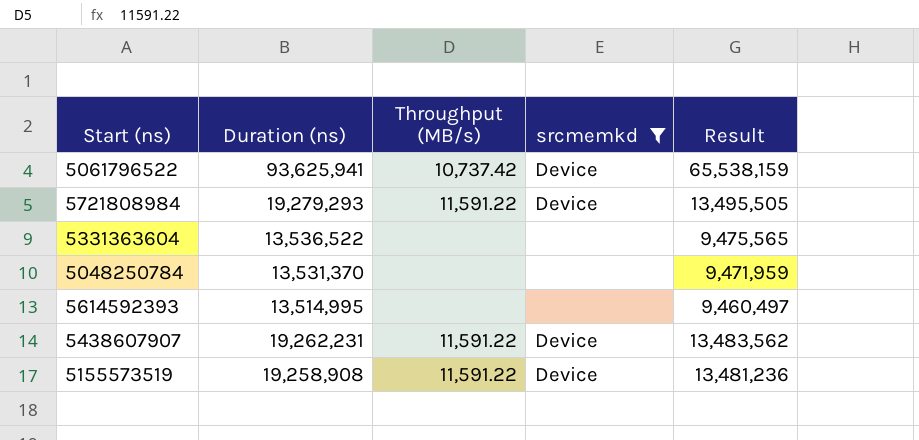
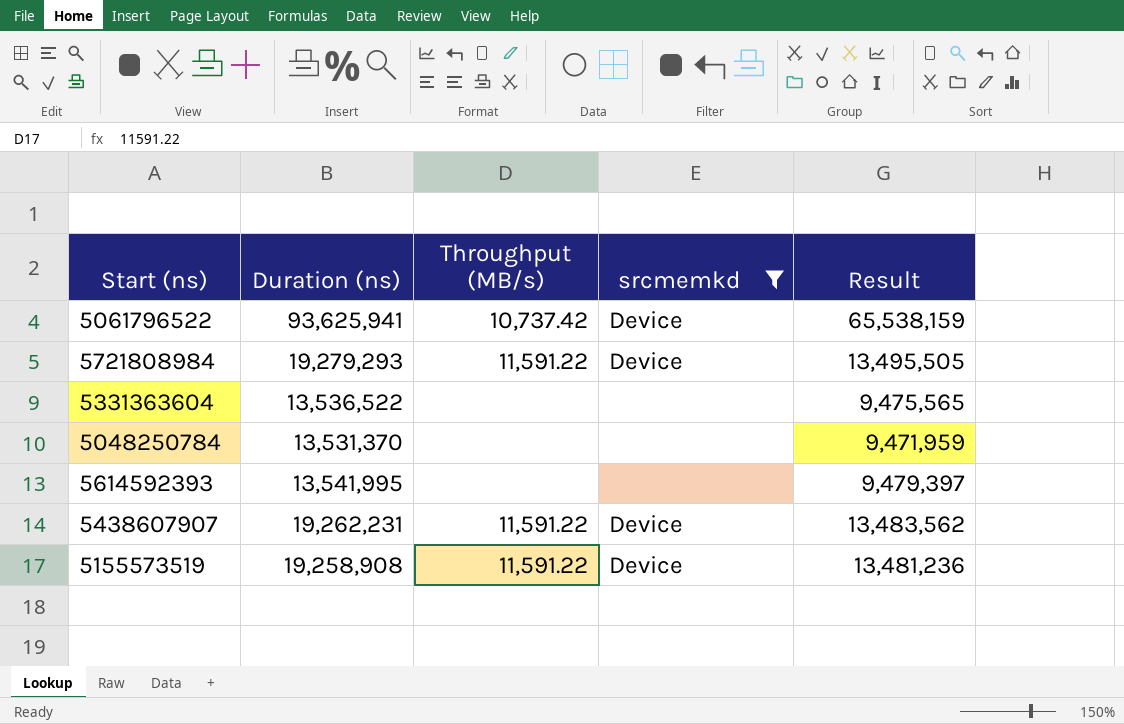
5614592393 | Duration (ns): 13,514,995 -> 13,541,995
5614592393 | Result: 9,460,497 -> 9,479,397

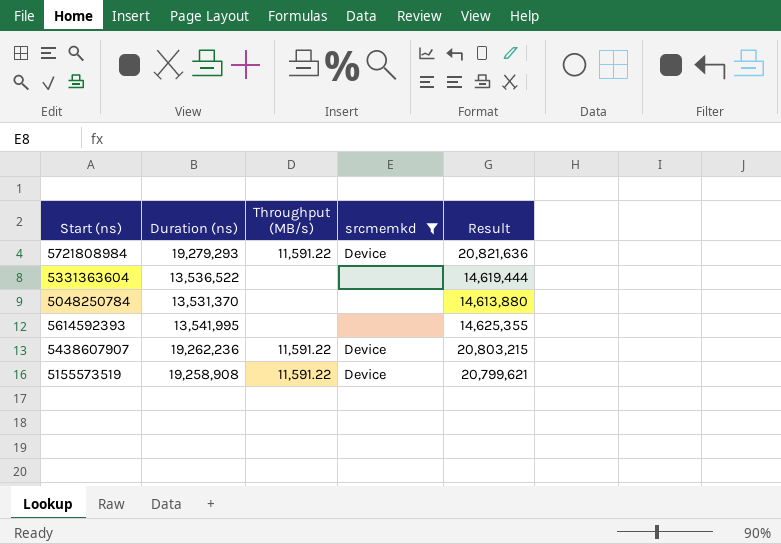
column Result | formula: [Duration (ns)] * 0.7 -> [Duration (ns)] * 1.08
row 5061796522: 93,625,941 | 10,737.42 | Device | 65,538,159 -> none
5438607907 | Duration (ns): 19,262,231 -> 19,262,236

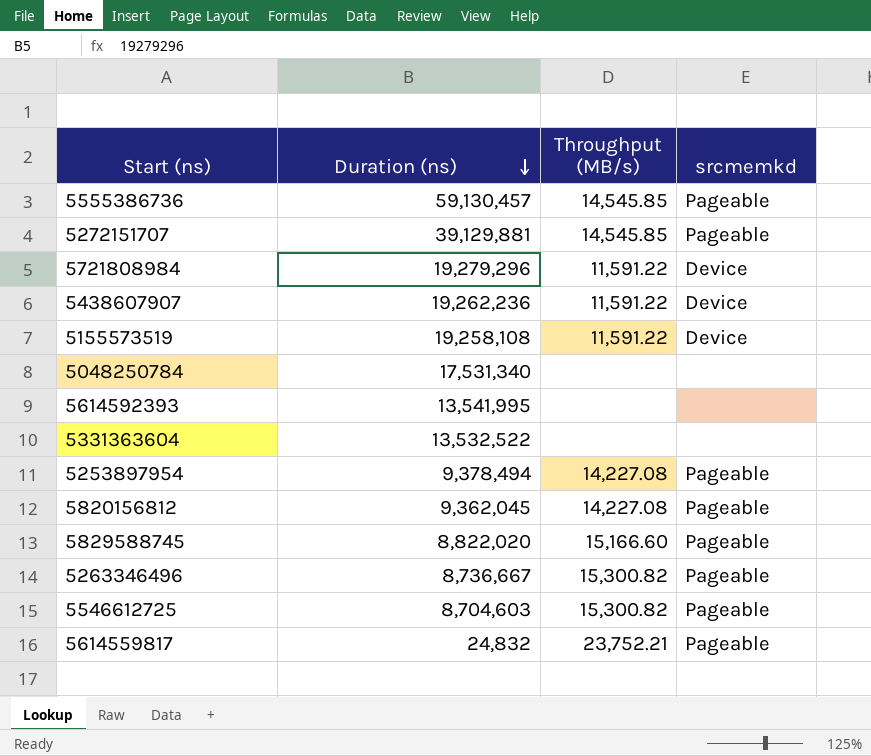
filter: srcmemkd != Pageable -> none
row order: none -> Duration (ns) descending
column Result | formula: [Duration (ns)] * 1.08 -> none
5721808984 | Duration (ns): 19,279,293 -> 19,279,296
5155573519 | Duration (ns): 19,258,908 -> 19,258,108
5048250784 | Duration (ns): 13,531,370 -> 17,531,340
5331363604 | Duration (ns): 13,536,522 -> 13,532,522

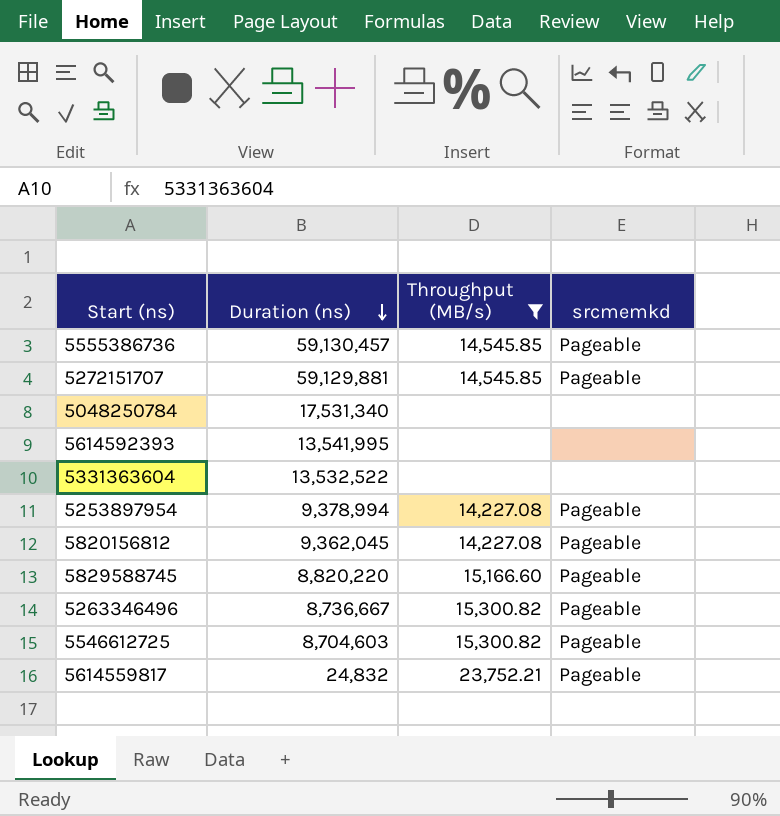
filter: none -> Throughput (MB/s) != 11,591.22
5272151707 | Duration (ns): 39,129,881 -> 59,129,881
5253897954 | Duration (ns): 9,378,494 -> 9,378,994
5829588745 | Duration (ns): 8,822,020 -> 8,820,220

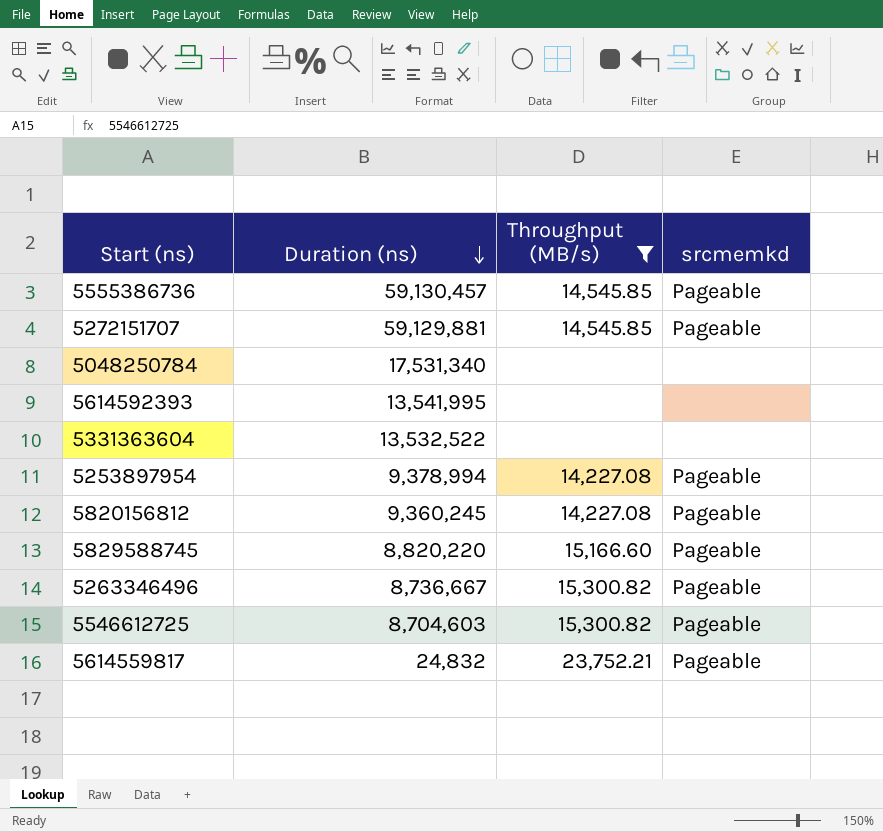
5820156812 | Duration (ns): 9,362,045 -> 9,360,245

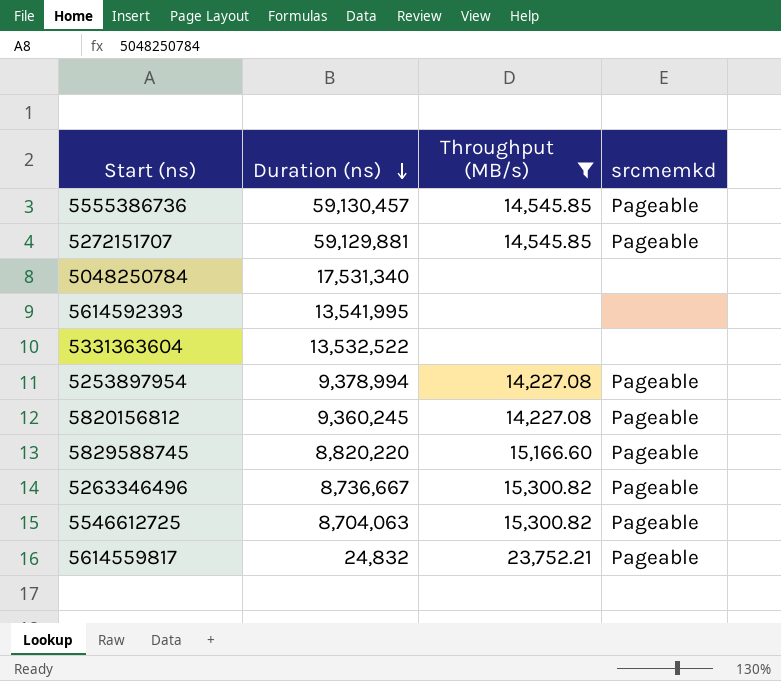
5546612725 | Duration (ns): 8,704,603 -> 8,704,063

